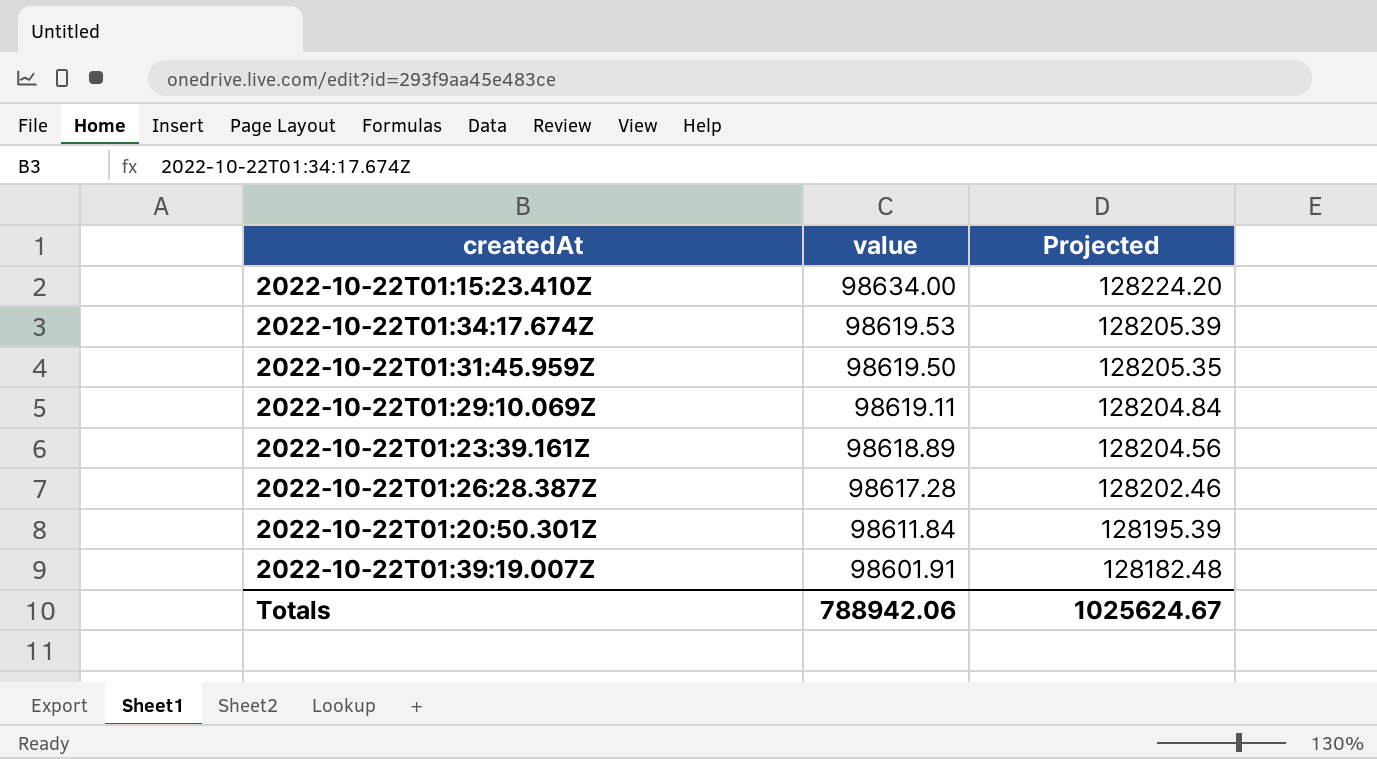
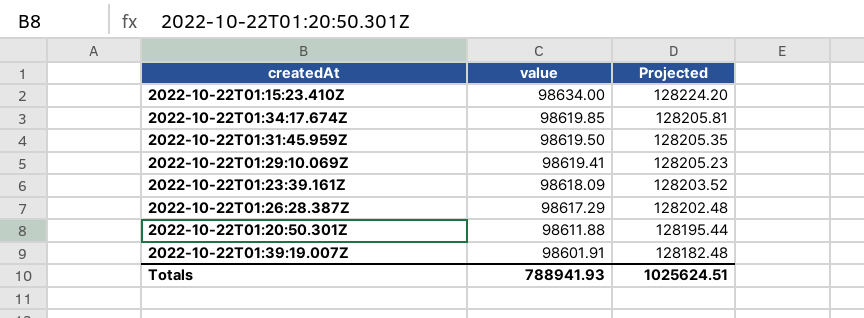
2022-10-22T01:34:17.674Z | value: 98619.53 -> 98619.85
2022-10-22T01:34:17.674Z | Projected: 128205.39 -> 128205.81
2022-10-22T01:29:10.069Z | value: 98619.11 -> 98619.41
2022-10-22T01:29:10.069Z | Projected: 128204.84 -> 128205.23
2022-10-22T01:23:39.161Z | value: 98618.89 -> 98618.09
2022-10-22T01:23:39.161Z | Projected: 128204.56 -> 128203.52
2022-10-22T01:26:28.387Z | value: 98617.28 -> 98617.29
2022-10-22T01:26:28.387Z | Projected: 128202.46 -> 128202.48
2022-10-22T01:20:50.301Z | value: 98611.84 -> 98611.88
2022-10-22T01:20:50.301Z | Projected: 128195.39 -> 128195.44
Totals | value: 788942.06 -> 788941.93
Totals | Projected: 1025624.67 -> 1025624.51

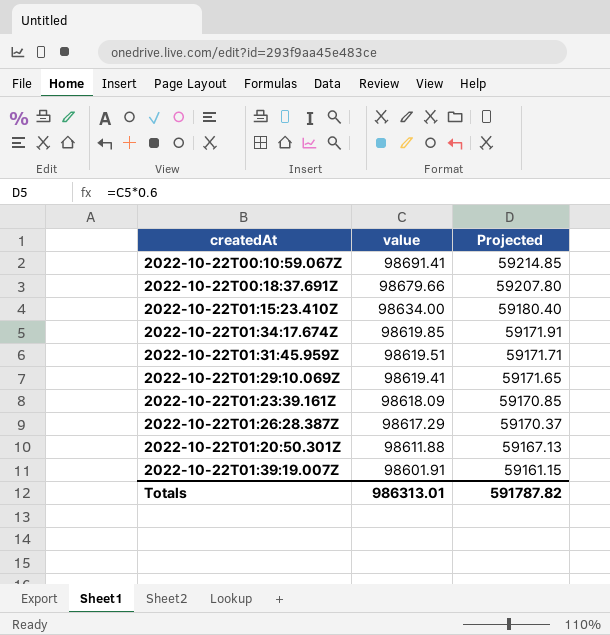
column Projected | formula: [value] * 1.3 -> [value] * 0.6
row 2022-10-22T00:10:59.067Z: none -> 98691.41 | 59214.85
row 2022-10-22T00:18:37.691Z: none -> 98679.66 | 59207.80
2022-10-22T01:31:45.959Z | value: 98619.50 -> 98619.51
Totals | value: 788941.93 -> 986313.01
Totals | Projected: 1025624.51 -> 591787.82

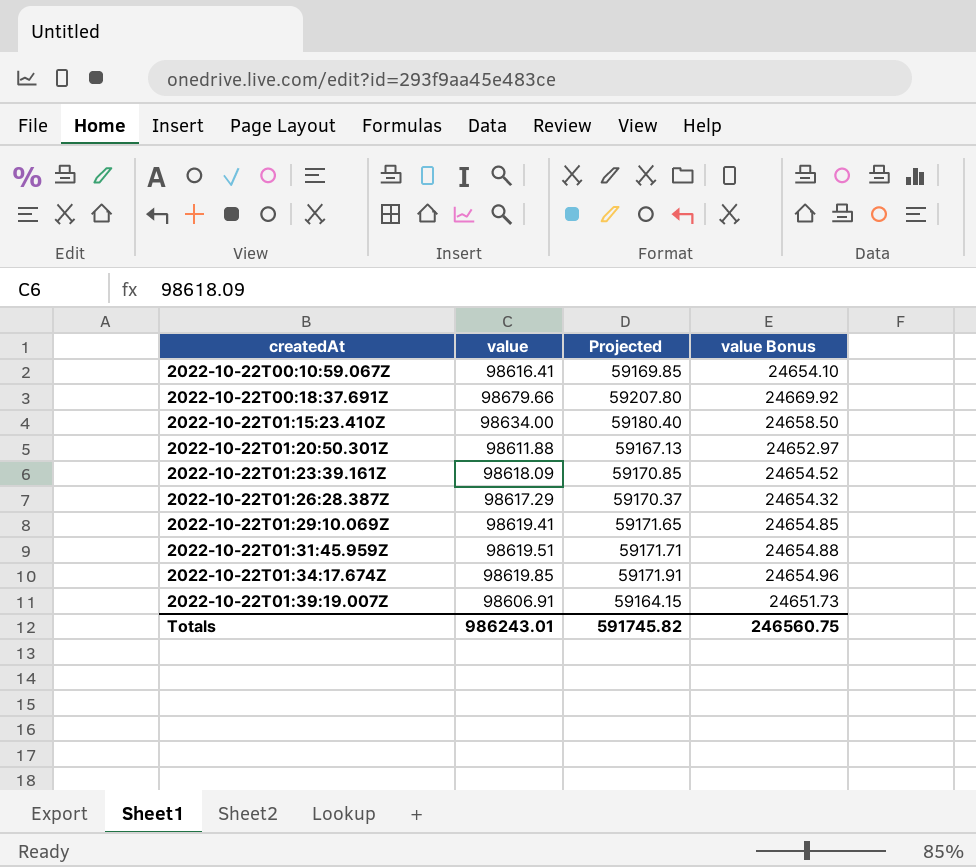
row order: value descending -> createdAt ascending
column value Bonus | formula: none -> [value] * 0.25
2022-10-22T00:10:59.067Z | value: 98691.41 -> 98616.41
2022-10-22T00:10:59.067Z | Projected: 59214.85 -> 59169.85
2022-10-22T01:39:19.007Z | value: 98601.91 -> 98606.91
2022-10-22T01:39:19.007Z | Projected: 59161.15 -> 59164.15
Totals | value: 986313.01 -> 986243.01
Totals | Projected: 591787.82 -> 591745.82

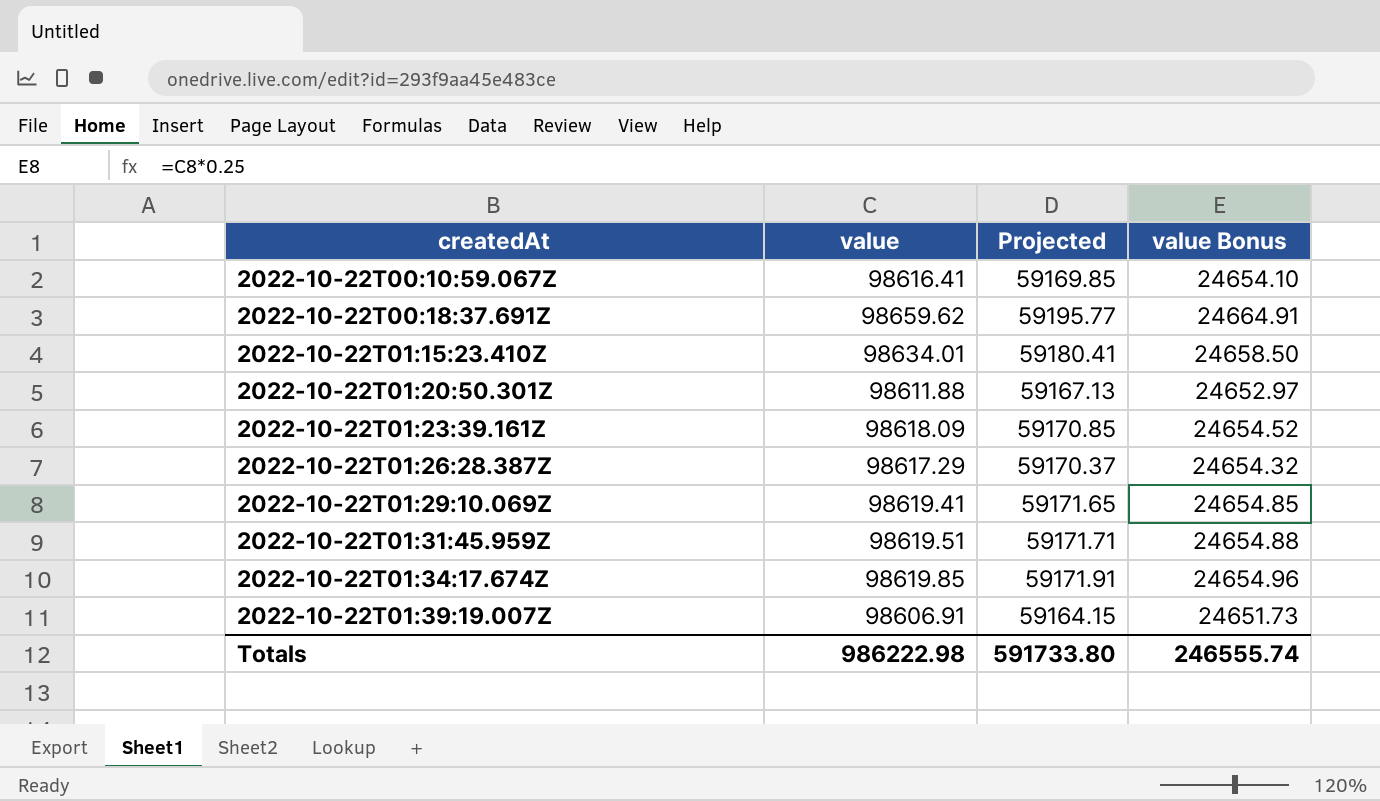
2022-10-22T00:18:37.691Z | value: 98679.66 -> 98659.62
2022-10-22T00:18:37.691Z | Projected: 59207.80 -> 59195.77
2022-10-22T00:18:37.691Z | value Bonus: 24669.92 -> 24664.91
2022-10-22T01:15:23.410Z | value: 98634.00 -> 98634.01
2022-10-22T01:15:23.410Z | Projected: 59180.40 -> 59180.41
Totals | value: 986243.01 -> 986222.98
Totals | Projected: 591745.82 -> 591733.80
Totals | value Bonus: 246560.75 -> 246555.74

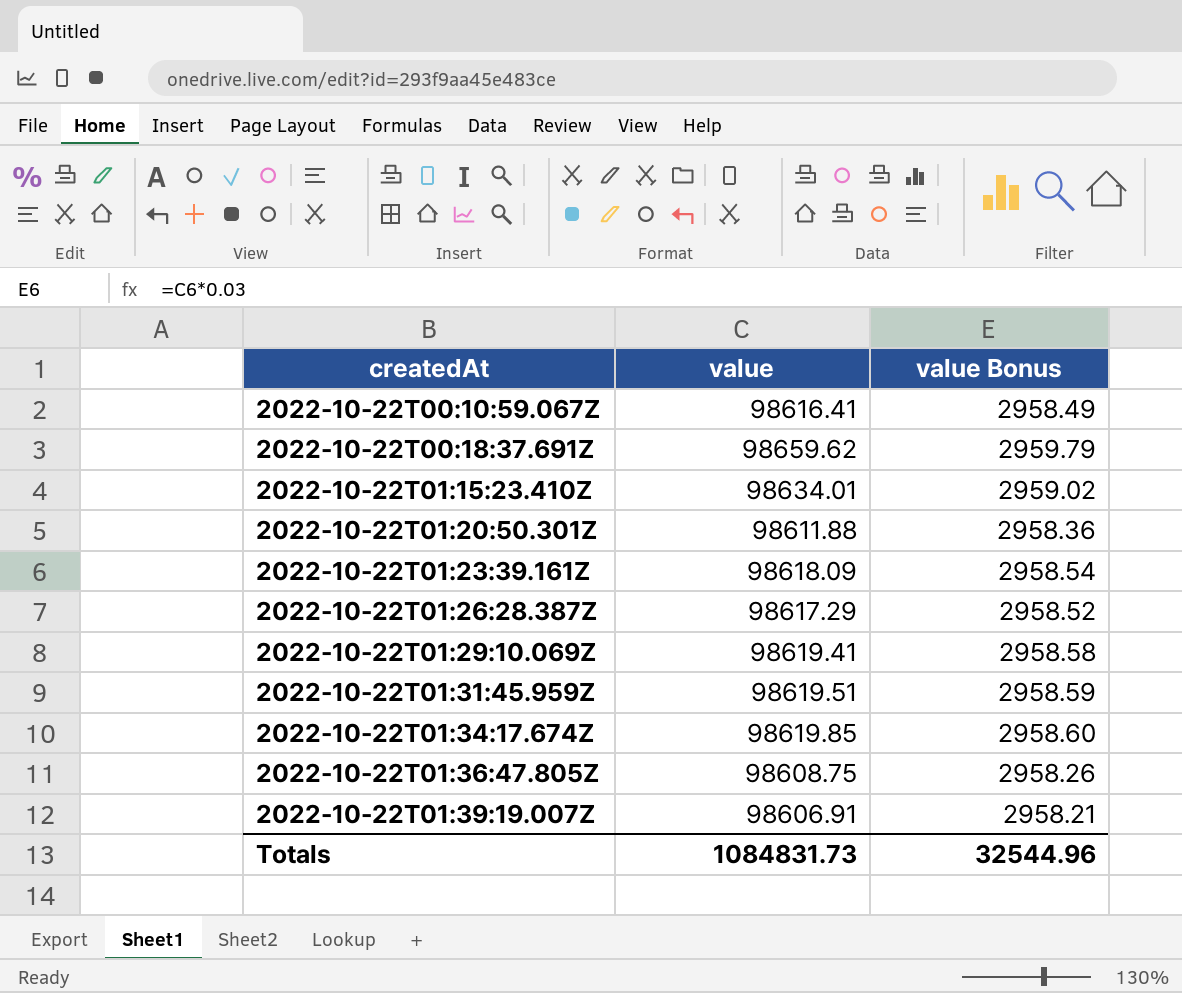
column Projected | formula: [value] * 0.6 -> none
column value Bonus | formula: [value] * 0.25 -> [value] * 0.03
row 2022-10-22T01:36:47.805Z: none -> 98608.75 | 2958.26
Totals | value: 986222.98 -> 1084831.73
Totals | value Bonus: 246555.74 -> 32544.96

